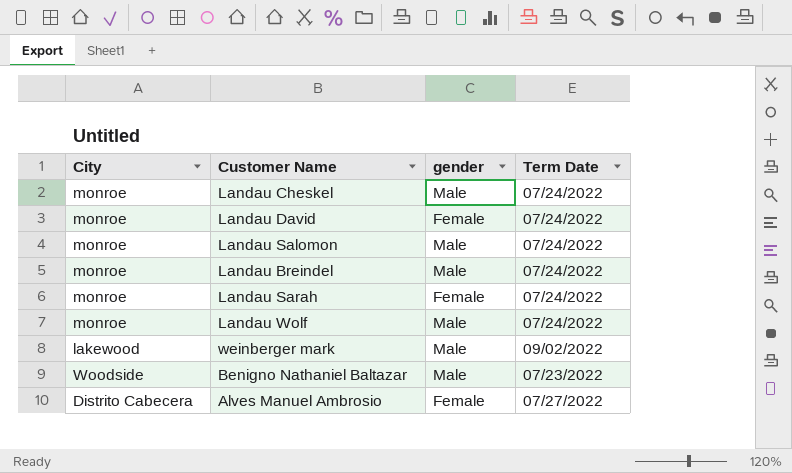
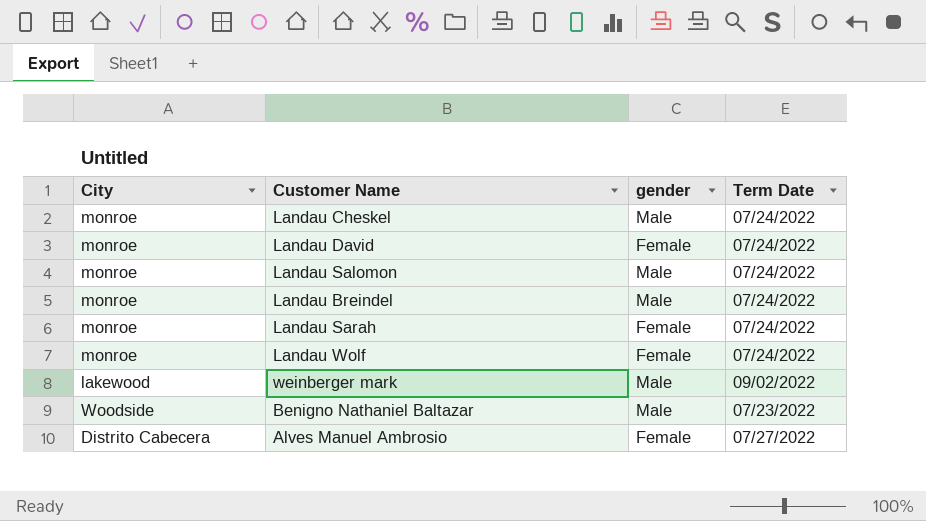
Landau Wolf | gender: Male -> Female

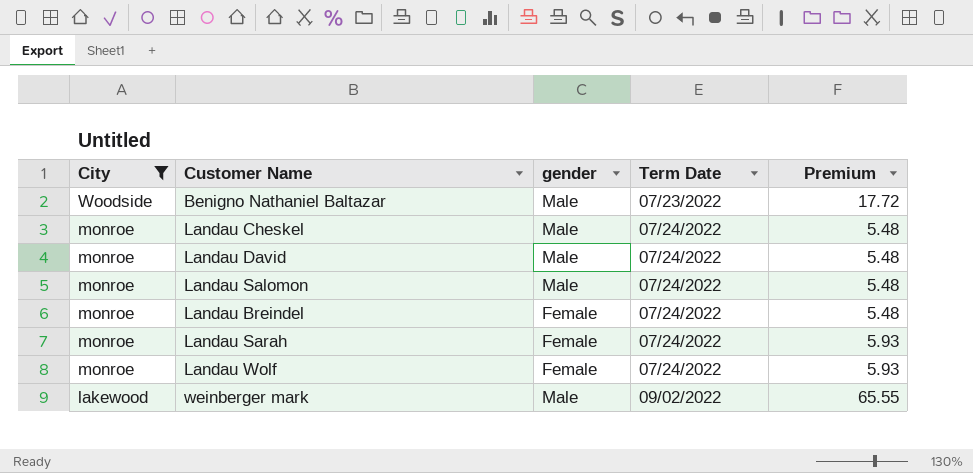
filter: none -> City != Distrito Cabecera
row order: none -> City descending
column Premium | position: none -> 5
Landau David | gender: Female -> Male
Landau Breindel | gender: Male -> Female

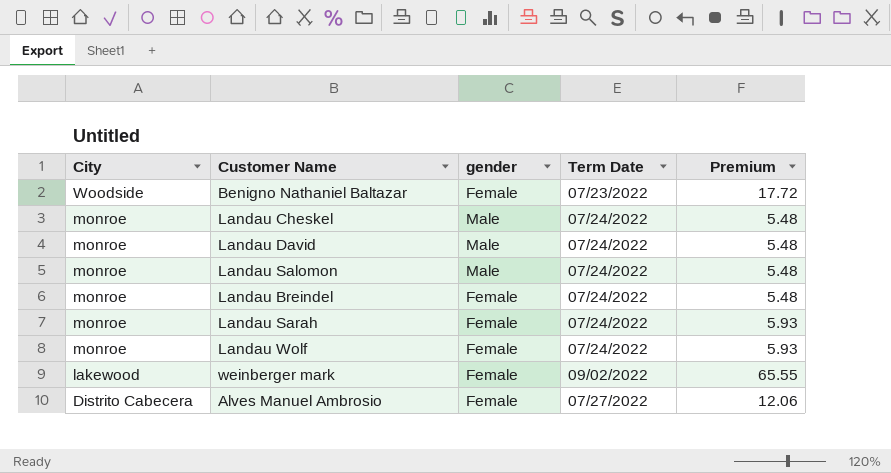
filter: City != Distrito Cabecera -> none
Benigno Nathaniel Baltazar | gender: Male -> Female
weinberger mark | gender: Male -> Female

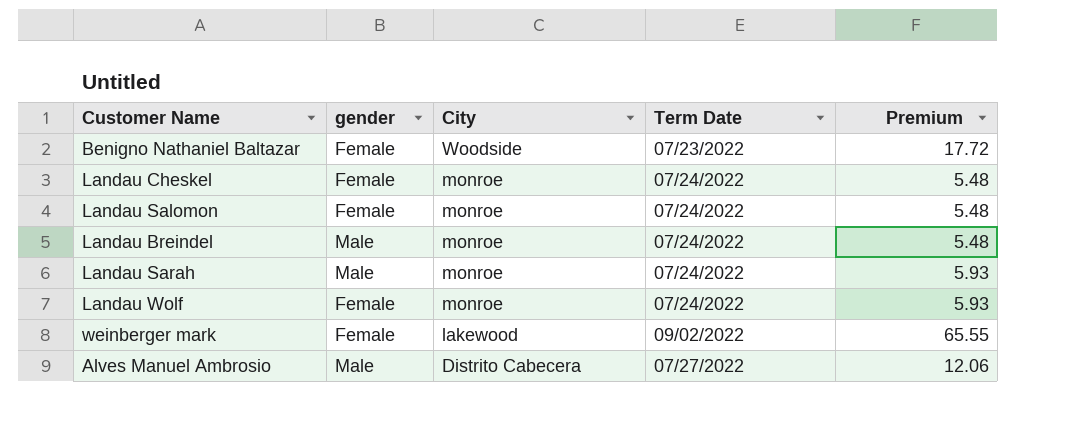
column City | position: 1 -> 3
row Landau David: monroe | Male | 07/24/2022 | 5.48 -> none
Landau Cheskel | gender: Male -> Female
Landau Salomon | gender: Male -> Female
Landau Breindel | gender: Female -> Male
Landau Sarah | gender: Female -> Male
Alves Manuel Ambrosio | gender: Female -> Male

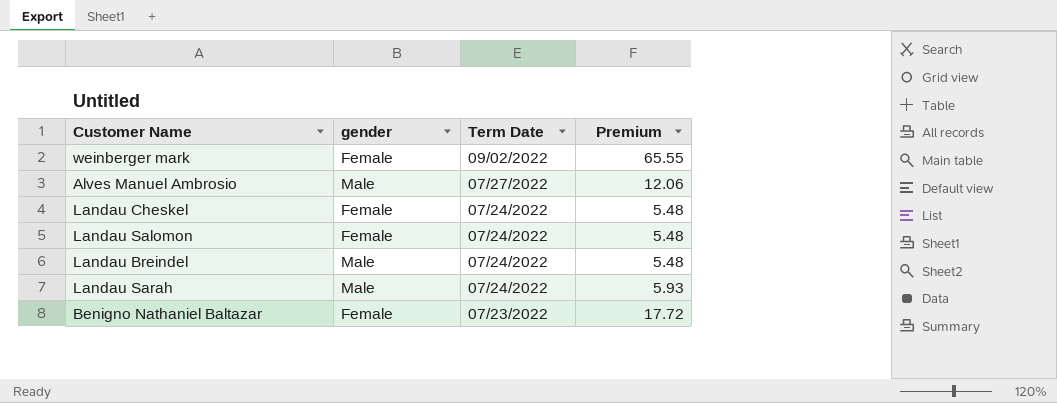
row order: City descending -> Term Date descending
column City | position: 3 -> none
row Landau Wolf: Female | monroe | 07/24/2022 | 5.93 -> none

